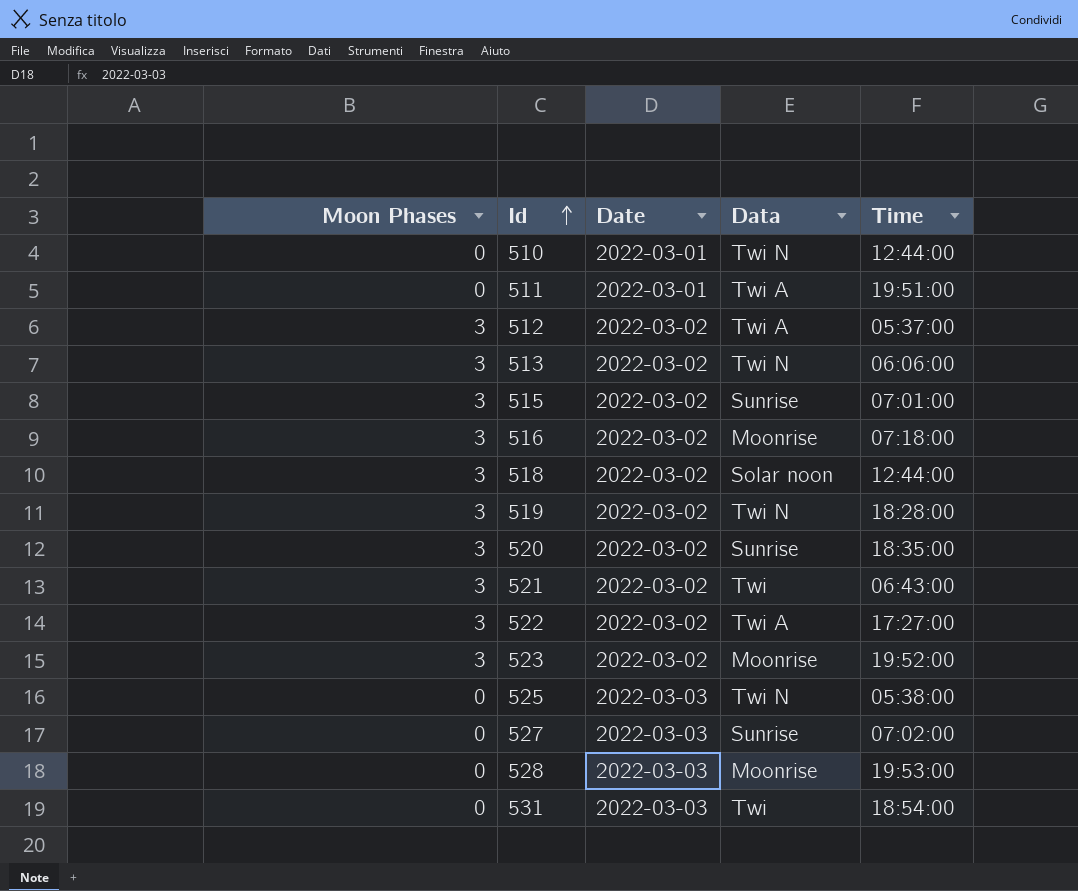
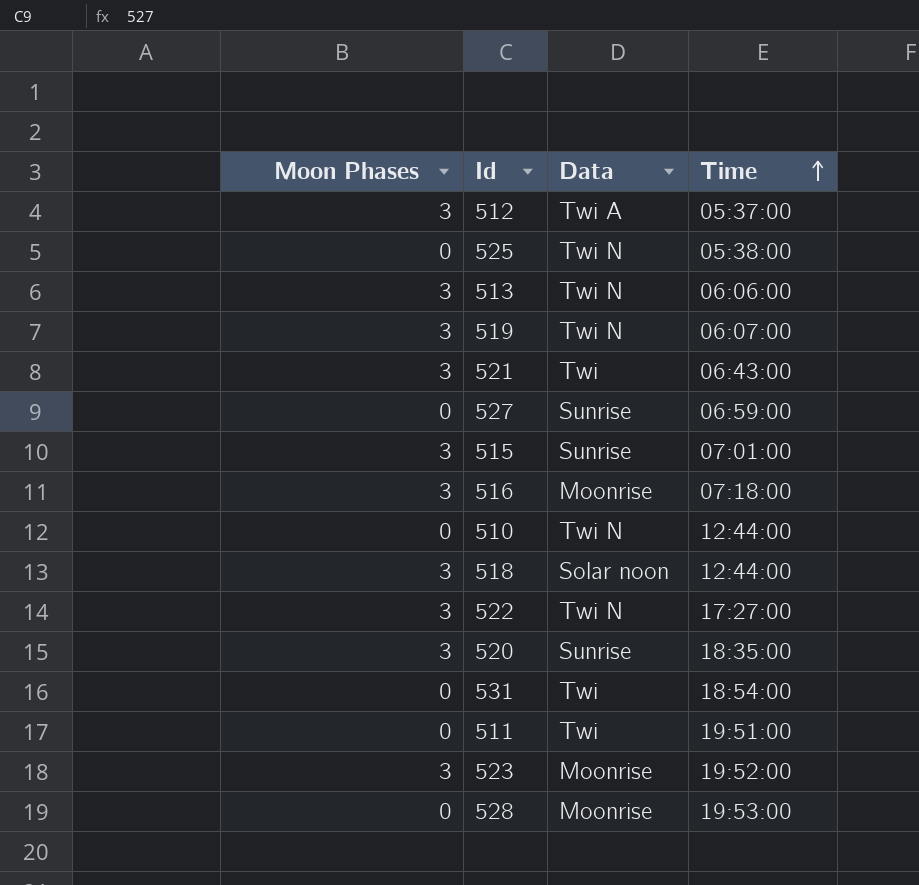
row order: Id ascending -> Time ascending
column Date | position: 3 -> none
519 | Time: 18:28:00 -> 06:07:00
527 | Time: 07:02:00 -> 06:59:00
522 | Data: Twi A -> Twi N
511 | Data: Twi A -> Twi

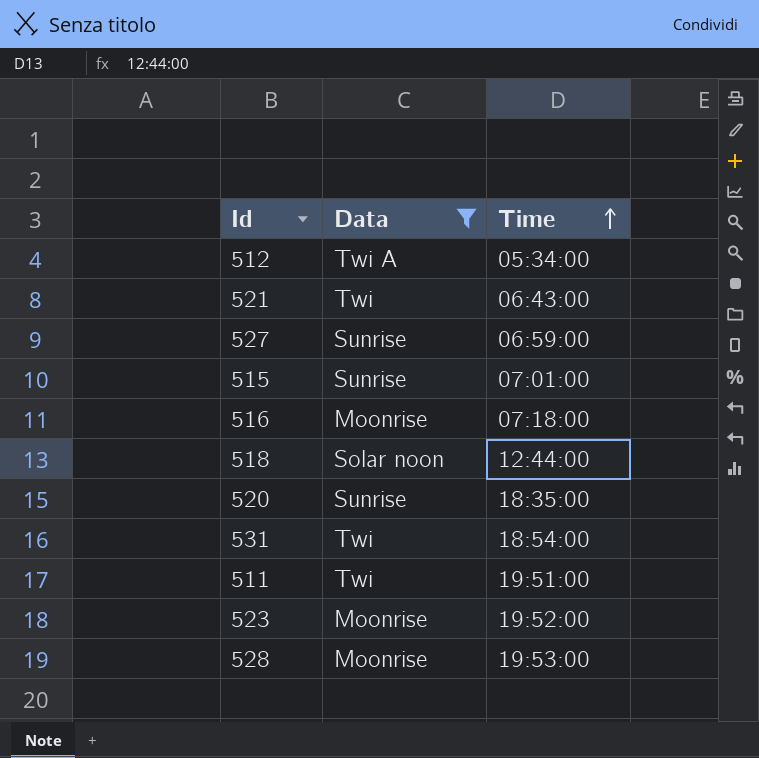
filter: none -> Data != Twi N
column Moon Phases | position: 1 -> none
512 | Time: 05:37:00 -> 05:34:00

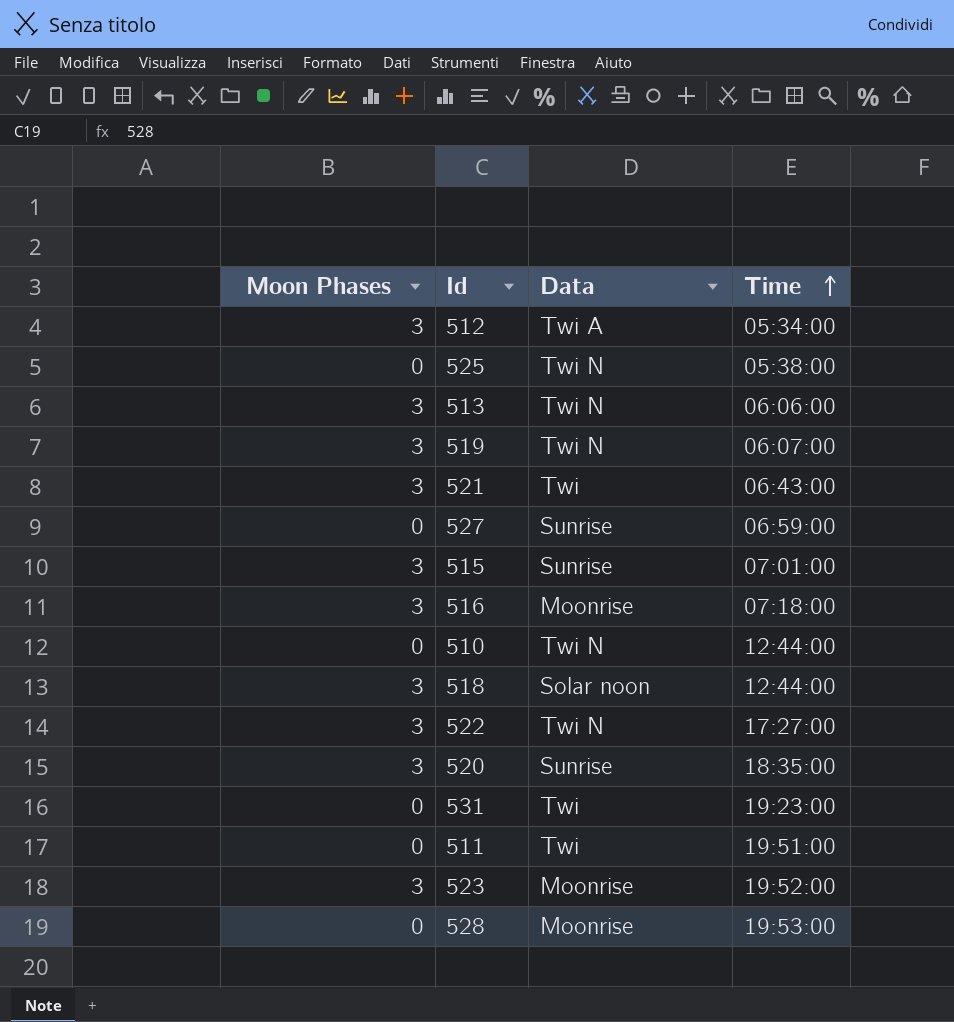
filter: Data != Twi N -> none
column Moon Phases | position: none -> 1
531 | Time: 18:54:00 -> 19:23:00

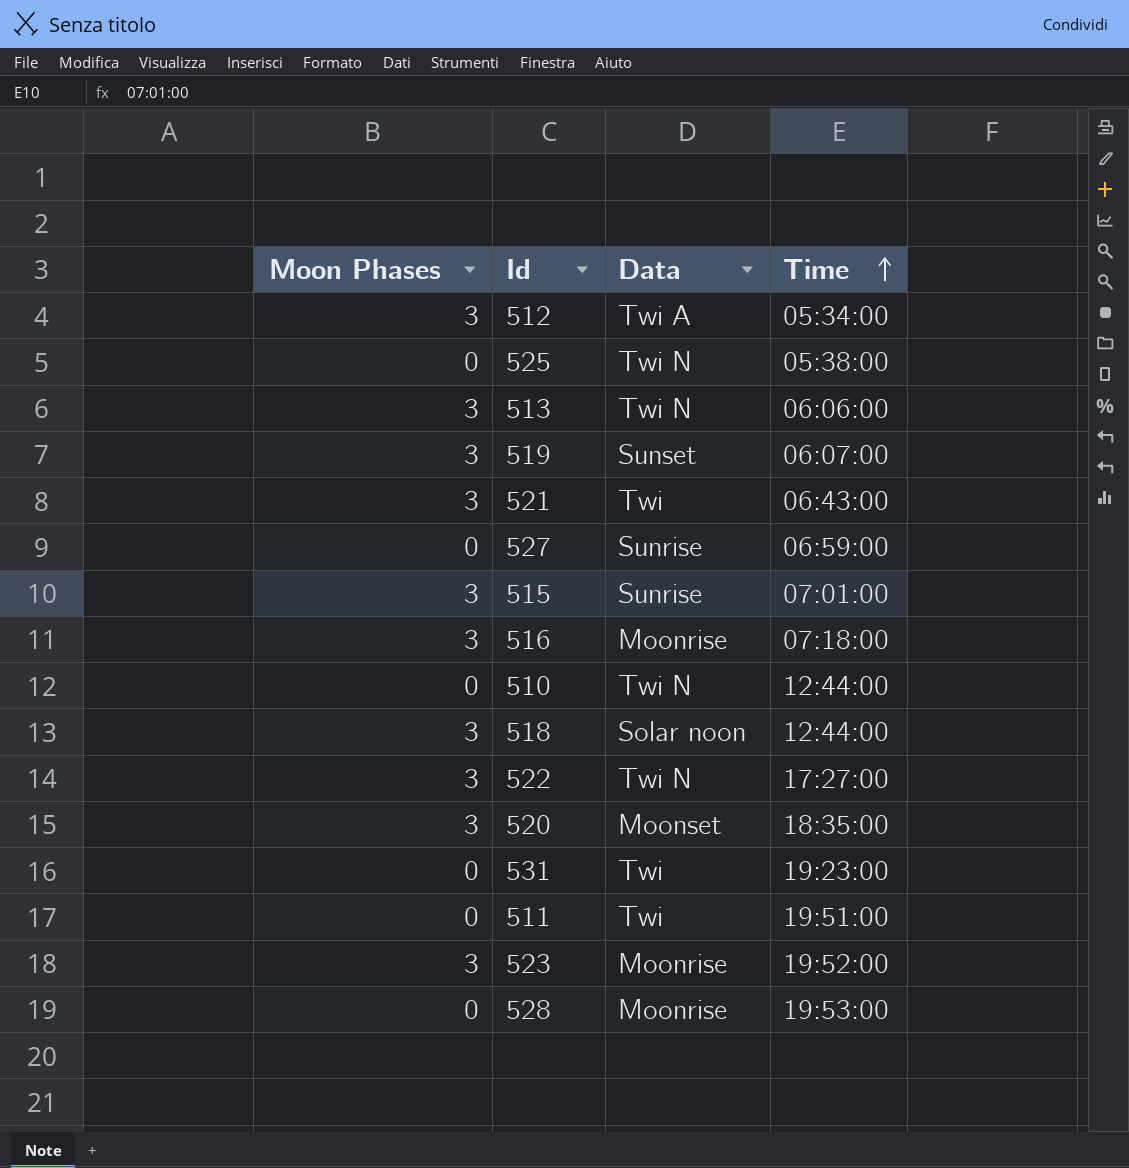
519 | Data: Twi N -> Sunset
520 | Data: Sunrise -> Moonset

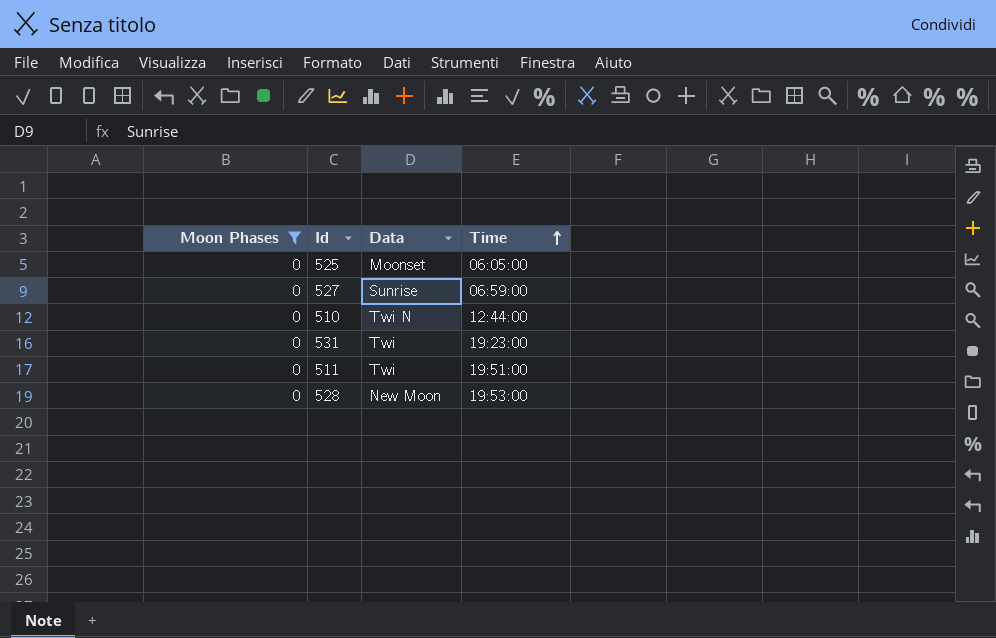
filter: none -> Moon Phases = 0
525 | Data: Twi N -> Moonset
525 | Time: 05:38:00 -> 06:05:00
528 | Data: Moonrise -> New Moon

